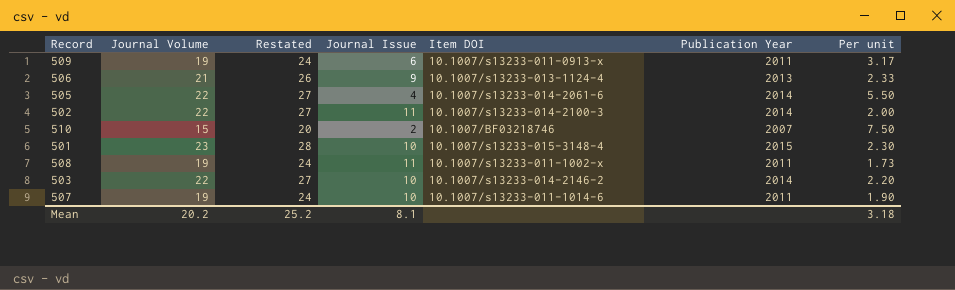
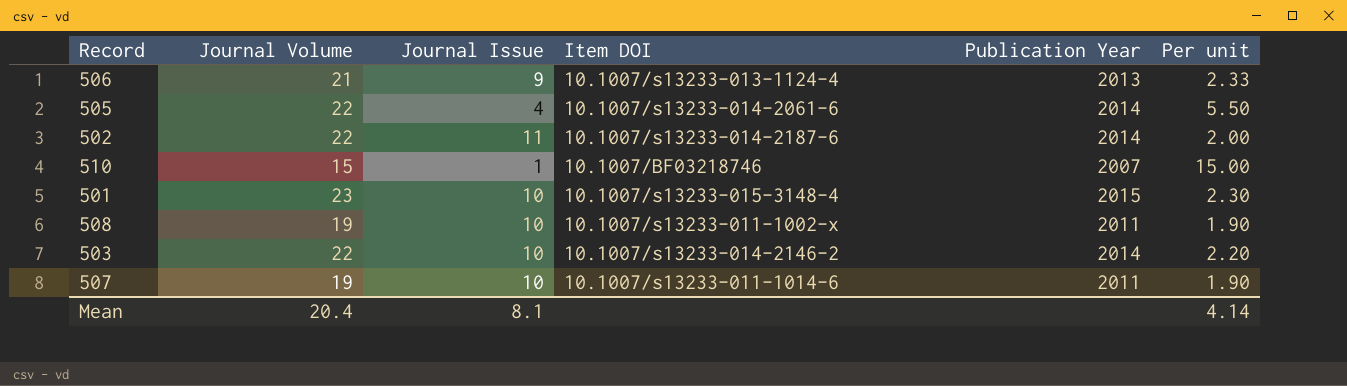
column Restated | formula: [Journal Volume] + 5 -> none
row 509: 19 | 24 | 6 | 10.1007/s13233-011-0913-x | 2011 | 3.17 -> none
502 | Item DOI: 10.1007/s13233-014-2100-3 -> 10.1007/s13233-014-2187-6
510 | Journal Issue: 2 -> 1
510 | Per unit: 7.50 -> 15.00
508 | Journal Issue: 11 -> 10
508 | Per unit: 1.73 -> 1.90
Mean | Journal Volume: 20.2 -> 20.4
Mean | Per unit: 3.18 -> 4.14

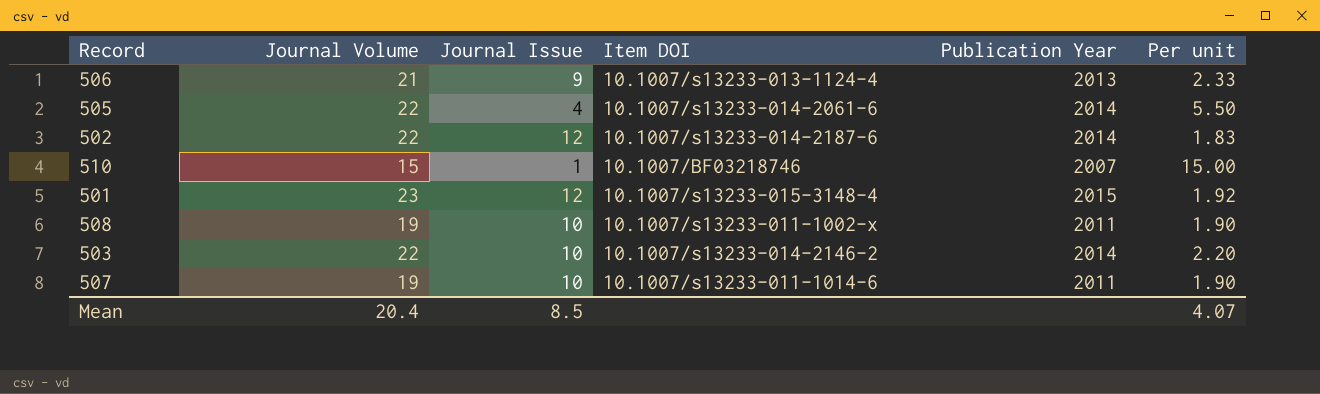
502 | Journal Issue: 11 -> 12
502 | Per unit: 2.00 -> 1.83
501 | Journal Issue: 10 -> 12
501 | Per unit: 2.30 -> 1.92
Mean | Journal Issue: 8.1 -> 8.5
Mean | Per unit: 4.14 -> 4.07

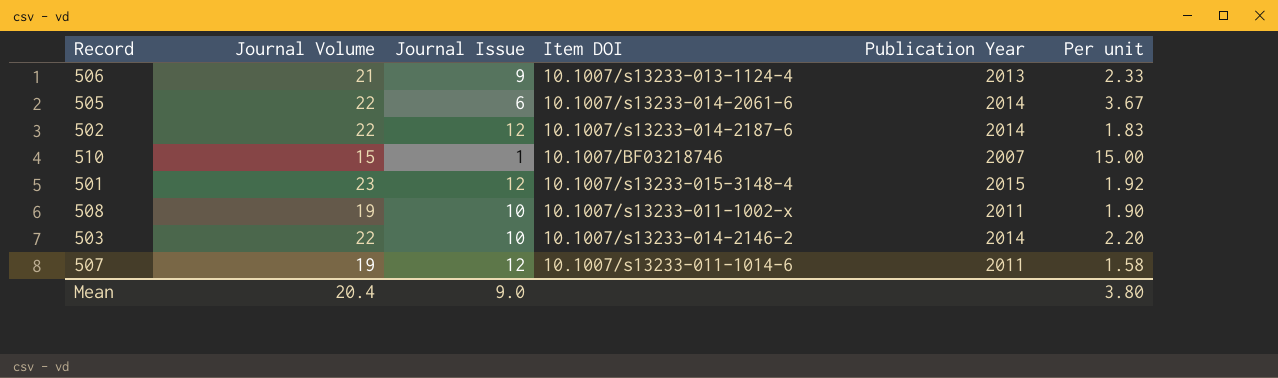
505 | Journal Issue: 4 -> 6
505 | Per unit: 5.50 -> 3.67
507 | Journal Issue: 10 -> 12
507 | Per unit: 1.90 -> 1.58
Mean | Journal Issue: 8.5 -> 9.0
Mean | Per unit: 4.07 -> 3.80

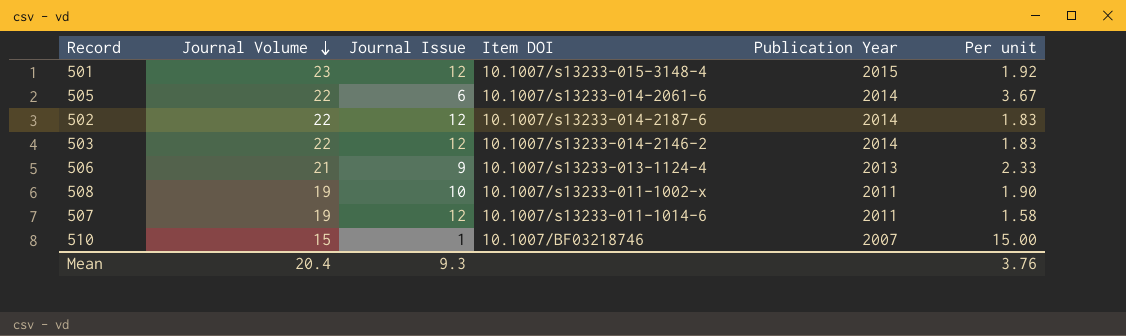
row order: none -> Journal Volume descending
503 | Journal Issue: 10 -> 12
503 | Per unit: 2.20 -> 1.83
Mean | Journal Issue: 9.0 -> 9.3
Mean | Per unit: 3.80 -> 3.76

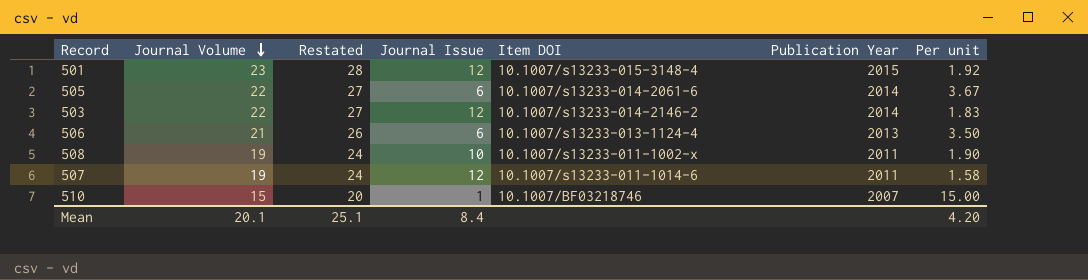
column Restated | formula: none -> [Journal Volume] + 5
row 502: 22 | 12 | 10.1007/s13233-014-2187-6 | 2014 | 1.83 -> none
506 | Journal Issue: 9 -> 6
506 | Per unit: 2.33 -> 3.50
Mean | Journal Volume: 20.4 -> 20.1
Mean | Journal Issue: 9.3 -> 8.4
Mean | Per unit: 3.76 -> 4.20

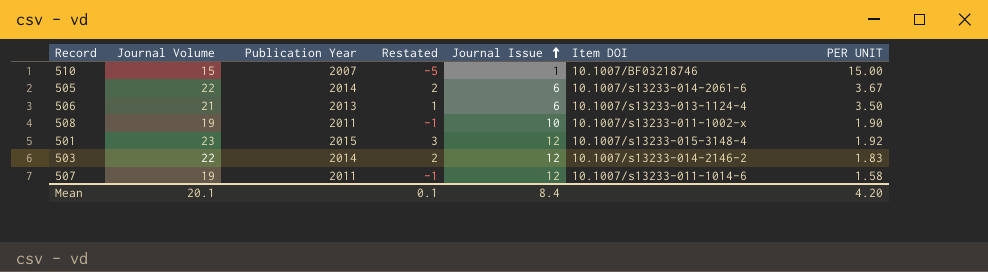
row order: Journal Volume descending -> Journal Issue ascending
column Publication Year | position: 6 -> 3
column Restated | formula: [Journal Volume] + 5 -> [Journal Volume] - 20
column name: Per unit -> PER UNIT
Mean | Restated: 25.1 -> 0.1

